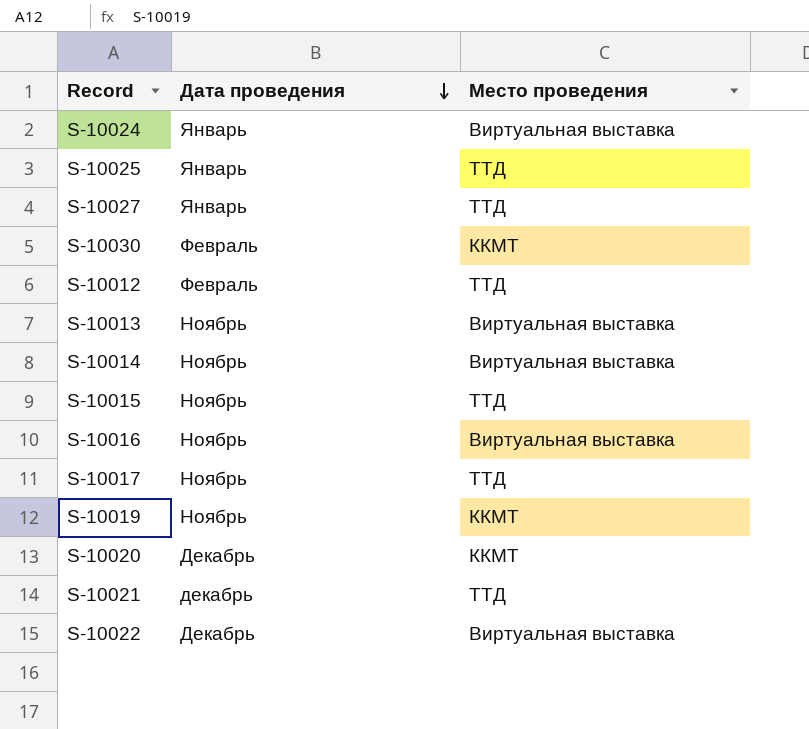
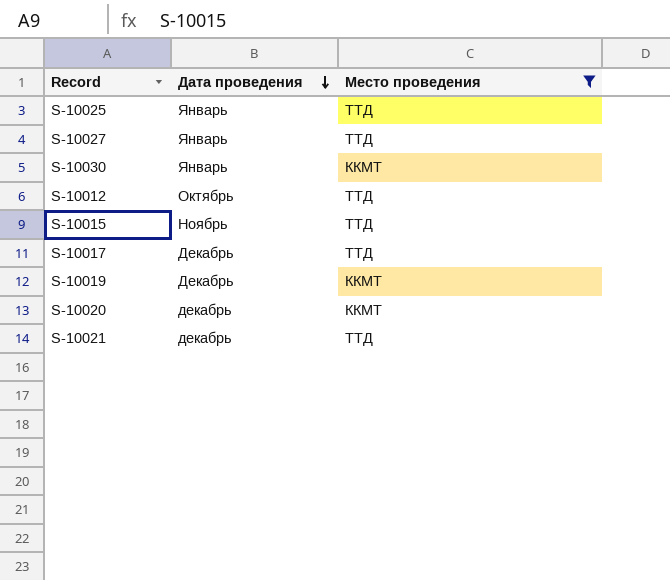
filter: none -> Место проведения != Виртуальная выставка
S-10030 | Дата проведения: Февраль -> Январь
S-10012 | Дата проведения: Февраль -> Октябрь
S-10017 | Дата проведения: Ноябрь -> Декабрь
S-10019 | Дата проведения: Ноябрь -> Декабрь
S-10020 | Дата проведения: Декабрь -> декабрь

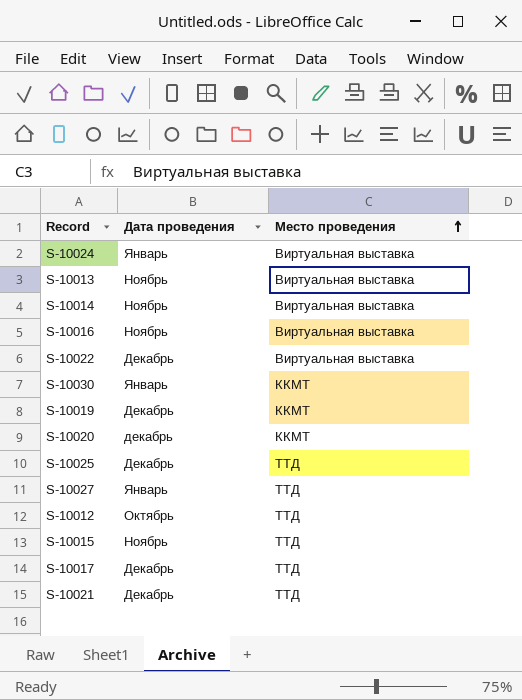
filter: Место проведения != Виртуальная выставка -> none
row order: Дата проведения descending -> Место проведения ascending
S-10025 | Дата проведения: Январь -> Декабрь
S-10021 | Дата проведения: декабрь -> Декабрь

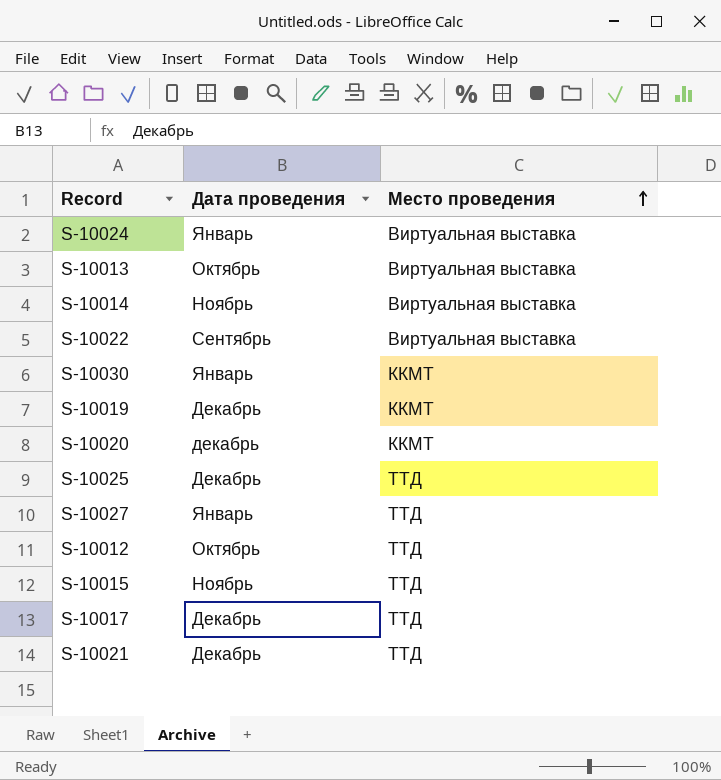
row S-10016: Ноябрь | Виртуальная выставка -> none
S-10013 | Дата проведения: Ноябрь -> Октябрь
S-10022 | Дата проведения: Декабрь -> Сентябрь

